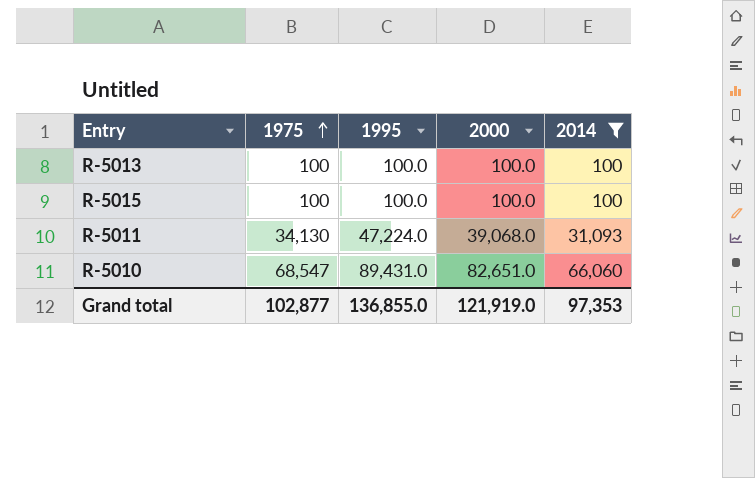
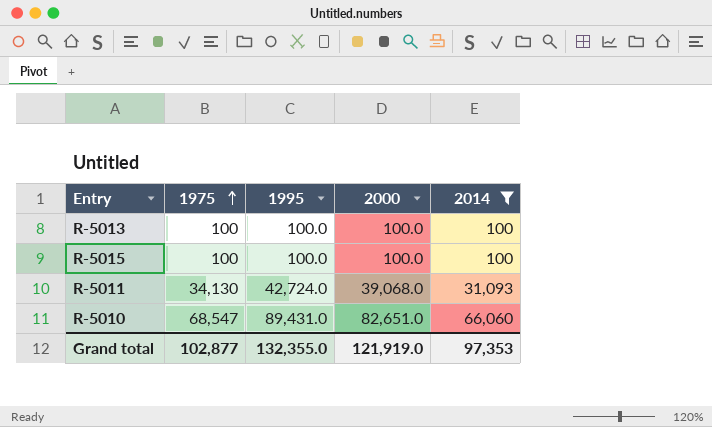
R-5011 | 1995: 47,224.0 -> 42,724.0
Grand total | 1995: 136,855.0 -> 132,355.0

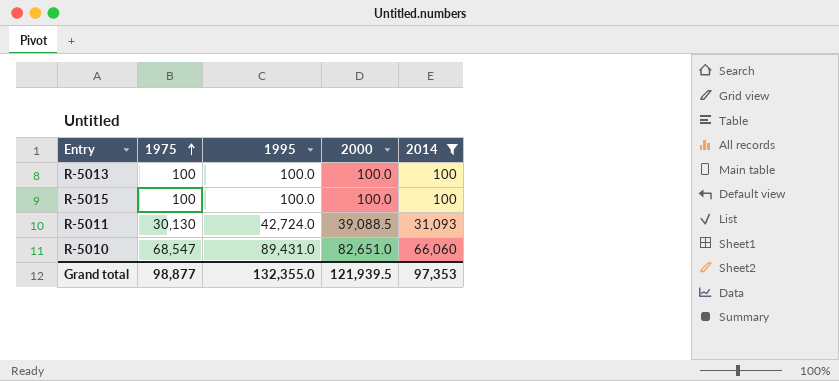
R-5011 | 1975: 34,130 -> 30,130
R-5011 | 2000: 39,068.0 -> 39,088.5
Grand total | 1975: 102,877 -> 98,877
Grand total | 2000: 121,919.0 -> 121,939.5

